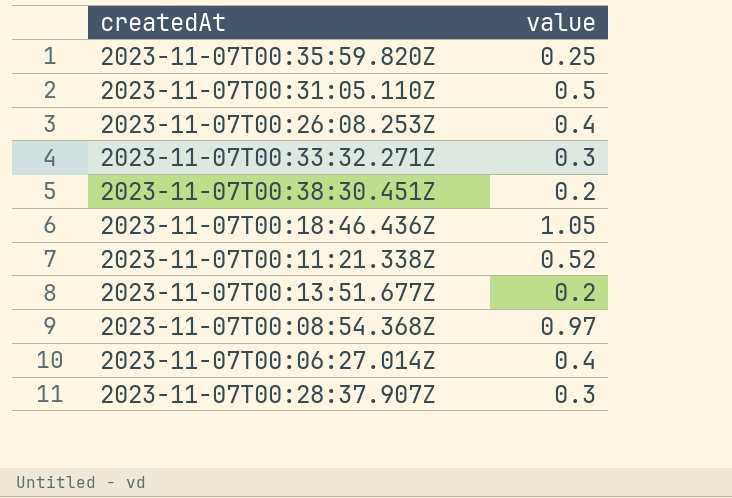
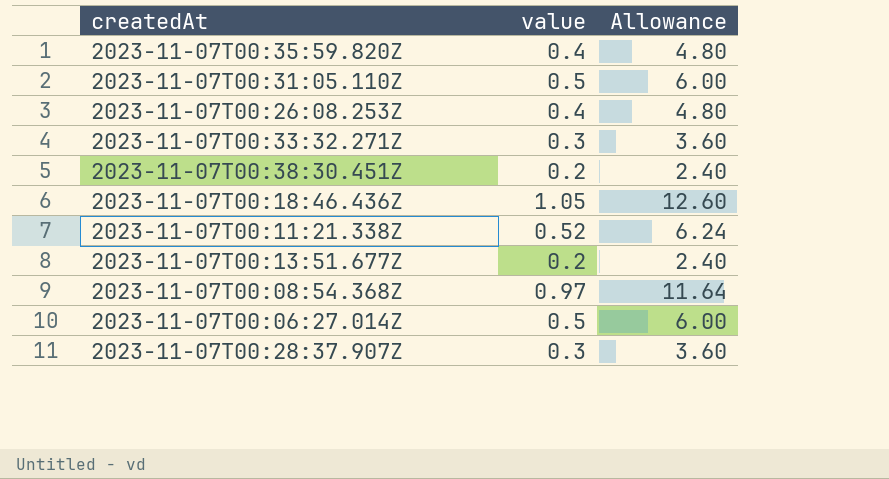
column Allowance | formula: none -> [value] * 12
2023-11-07T00:35:59.820Z | value: 0.25 -> 0.4
2023-11-07T00:06:27.014Z | value: 0.4 -> 0.5

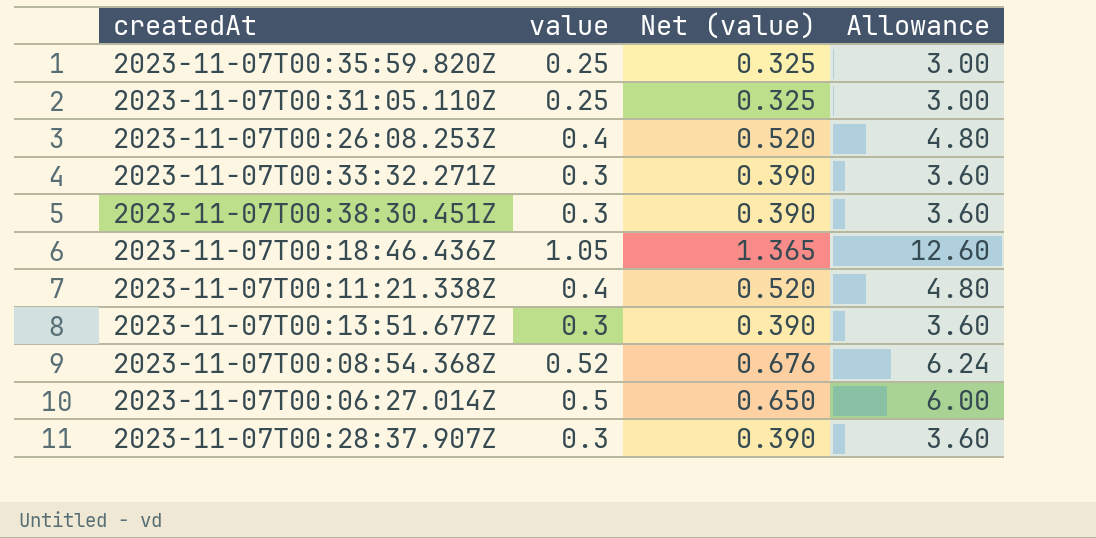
column Net (value) | formula: none -> [value] * 1.3
2023-11-07T00:35:59.820Z | value: 0.4 -> 0.25
2023-11-07T00:35:59.820Z | Allowance: 4.80 -> 3.00
2023-11-07T00:31:05.110Z | value: 0.5 -> 0.25
2023-11-07T00:31:05.110Z | Allowance: 6.00 -> 3.00
2023-11-07T00:38:30.451Z | value: 0.2 -> 0.3
2023-11-07T00:38:30.451Z | Allowance: 2.40 -> 3.60
2023-11-07T00:11:21.338Z | value: 0.52 -> 0.4
2023-11-07T00:11:21.338Z | Allowance: 6.24 -> 4.80
2023-11-07T00:13:51.677Z | value: 0.2 -> 0.3
2023-11-07T00:13:51.677Z | Allowance: 2.40 -> 3.60
2023-11-07T00:08:54.368Z | value: 0.97 -> 0.52
2023-11-07T00:08:54.368Z | Allowance: 11.64 -> 6.24

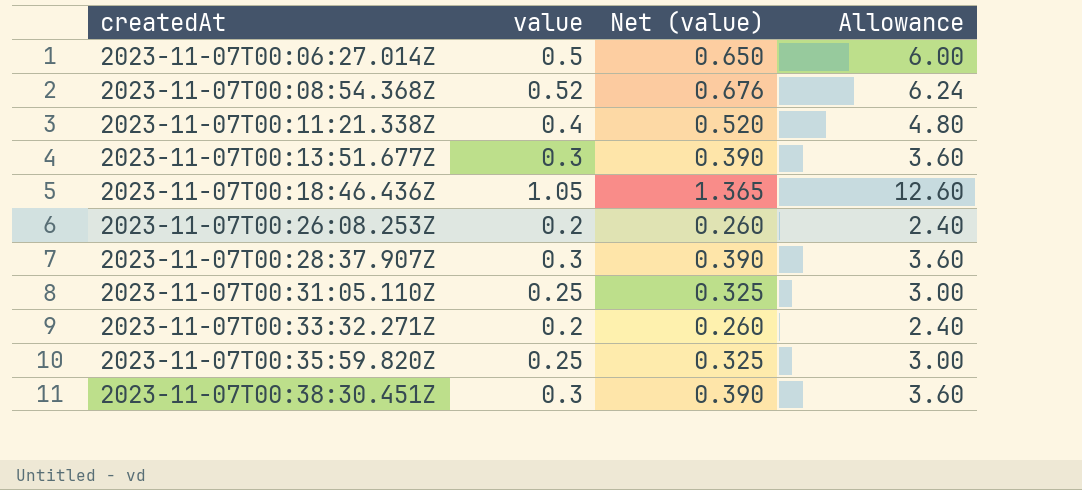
row order: none -> createdAt ascending
2023-11-07T00:26:08.253Z | value: 0.4 -> 0.2
2023-11-07T00:26:08.253Z | Net (value): 0.520 -> 0.260
2023-11-07T00:26:08.253Z | Allowance: 4.80 -> 2.40
2023-11-07T00:33:32.271Z | value: 0.3 -> 0.2
2023-11-07T00:33:32.271Z | Net (value): 0.390 -> 0.260
2023-11-07T00:33:32.271Z | Allowance: 3.60 -> 2.40

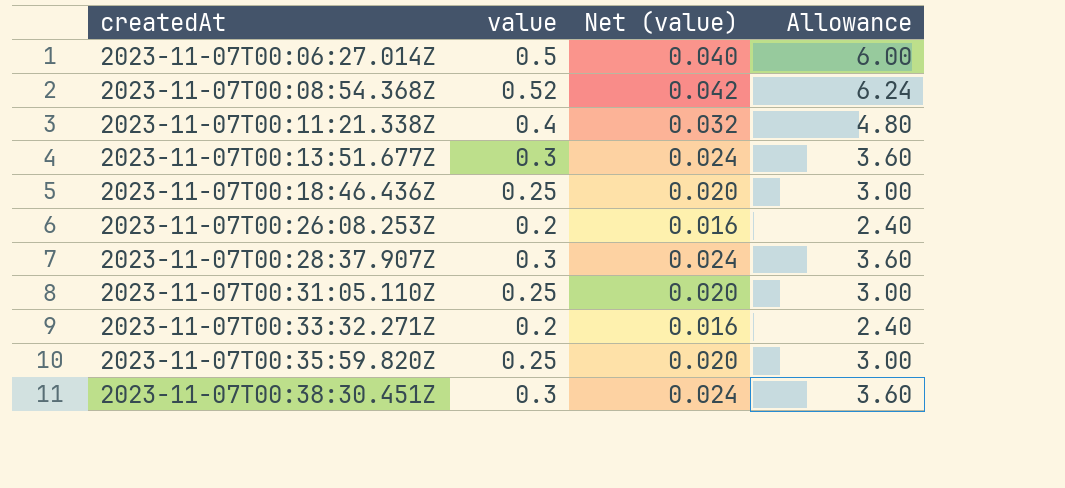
column Net (value) | formula: [value] * 1.3 -> [value] * 0.08
2023-11-07T00:18:46.436Z | value: 1.05 -> 0.25
2023-11-07T00:18:46.436Z | Allowance: 12.60 -> 3.00

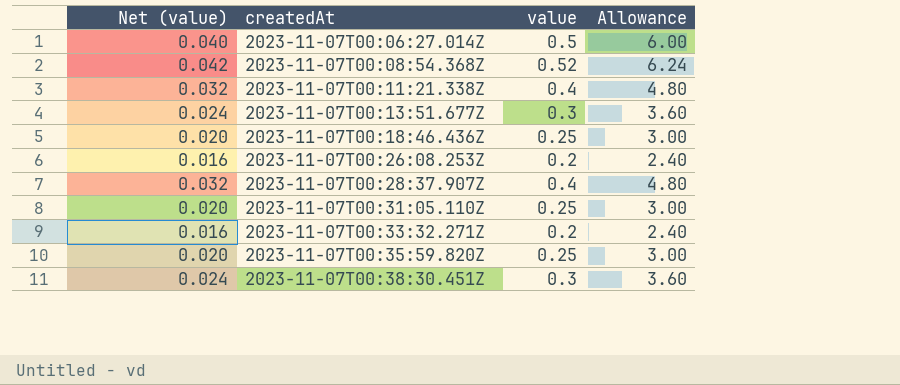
column Net (value) | position: 3 -> 1
2023-11-07T00:28:37.907Z | Net (value): 0.024 -> 0.032
2023-11-07T00:28:37.907Z | value: 0.3 -> 0.4
2023-11-07T00:28:37.907Z | Allowance: 3.60 -> 4.80

